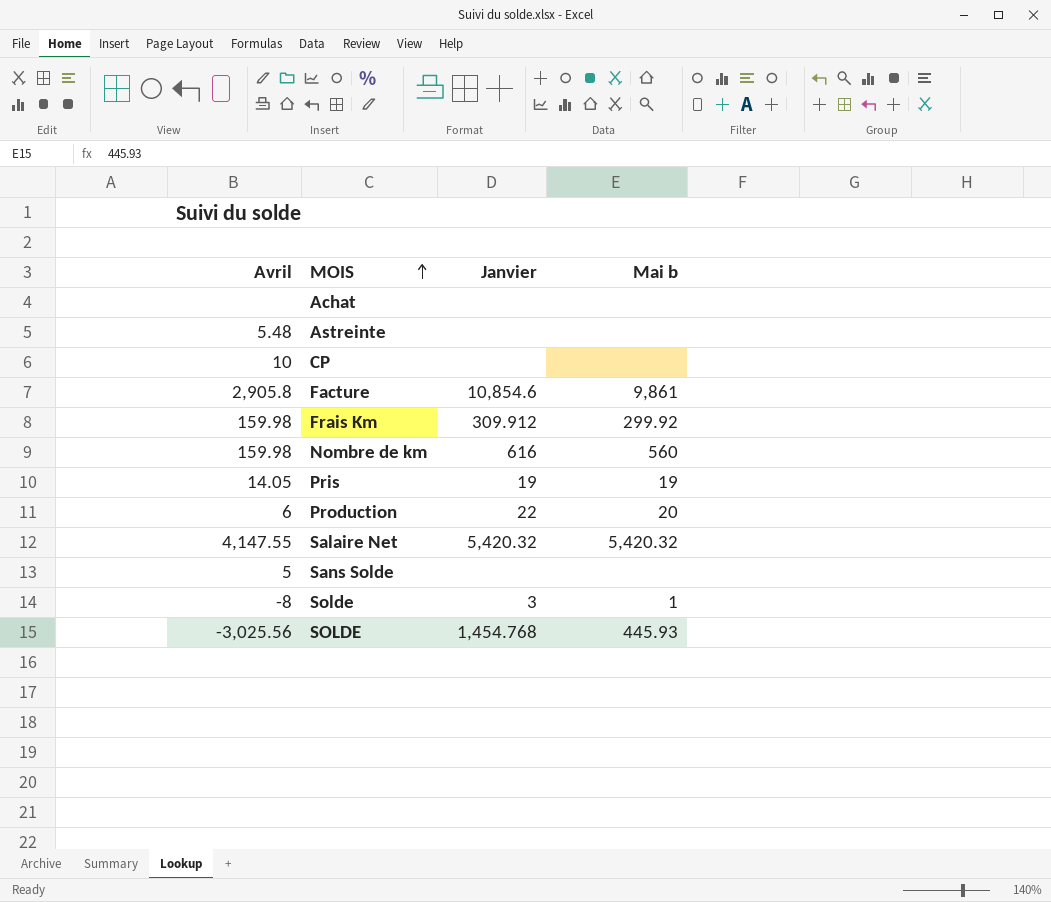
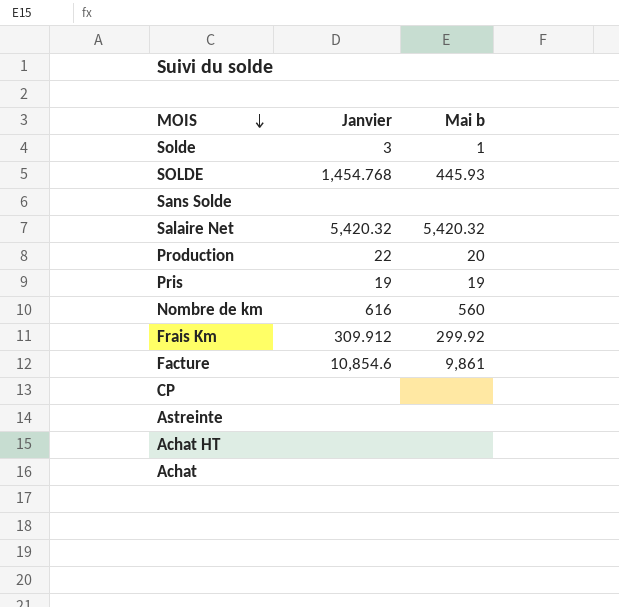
row order: MOIS ascending -> MOIS descending
column Avril | position: 1 -> none
row Achat HT: none -> none | none

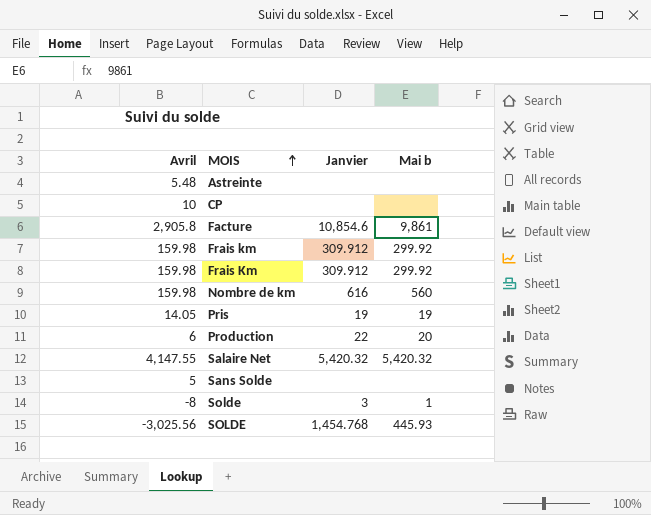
row order: MOIS descending -> MOIS ascending
column Avril | position: none -> 1
row Achat HT: none | none -> none
row Achat: none | none -> none
row Frais km: none -> 159.98 | 309.912 | 299.92

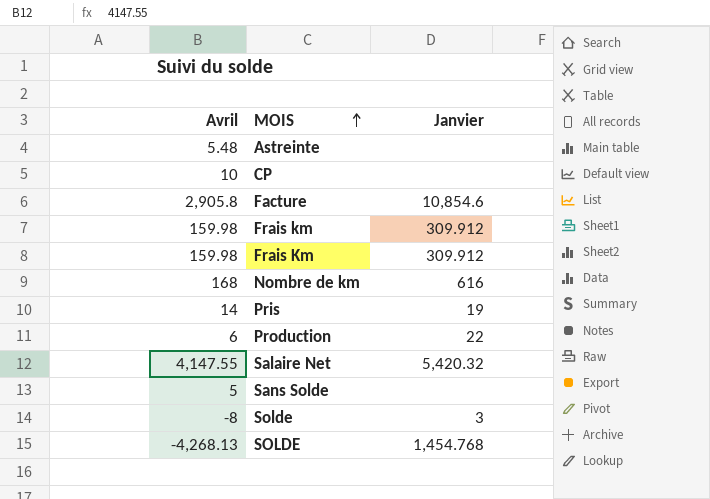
column Mai b | position: 4 -> none
Nombre de km | Avril: 159.98 -> 168
Pris | Avril: 14.05 -> 14
SOLDE | Avril: -3,025.56 -> -4,268.13

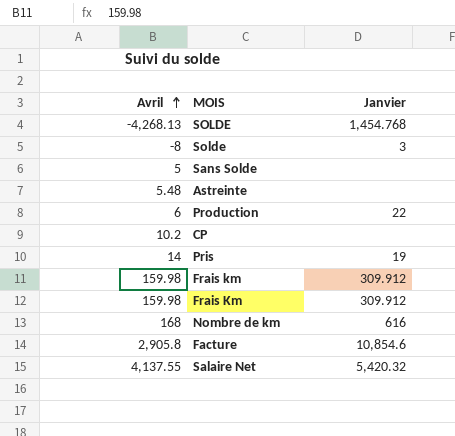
row order: MOIS ascending -> Avril ascending
CP | Avril: 10 -> 10.2
Salaire Net | Avril: 4,147.55 -> 4,137.55

